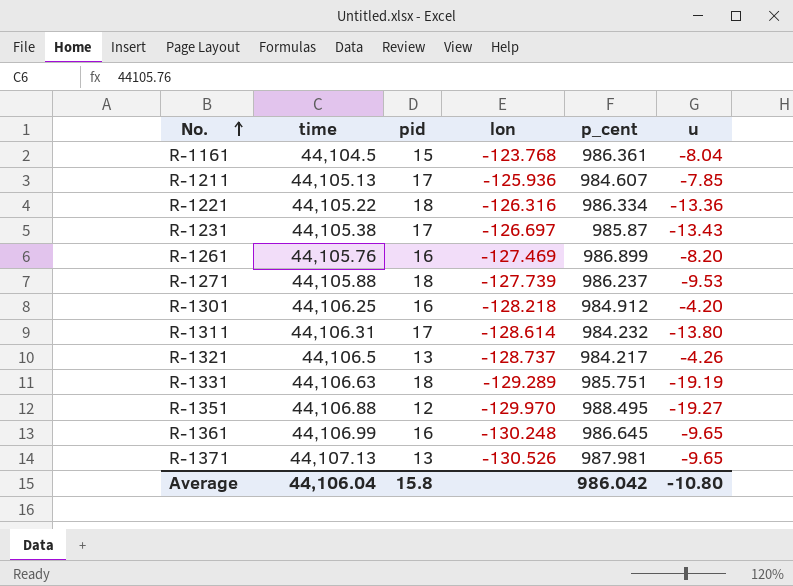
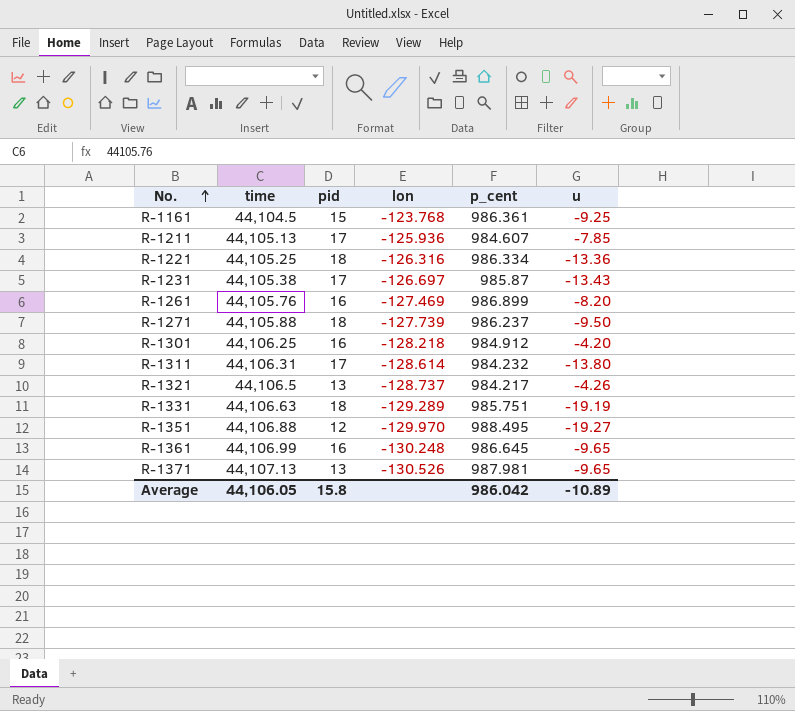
R-1161 | u: -8.04 -> -9.25
R-1221 | time: 44,105.22 -> 44,105.25
R-1271 | u: -9.53 -> -9.50
Average | time: 44,106.04 -> 44,106.05
Average | u: -10.80 -> -10.89

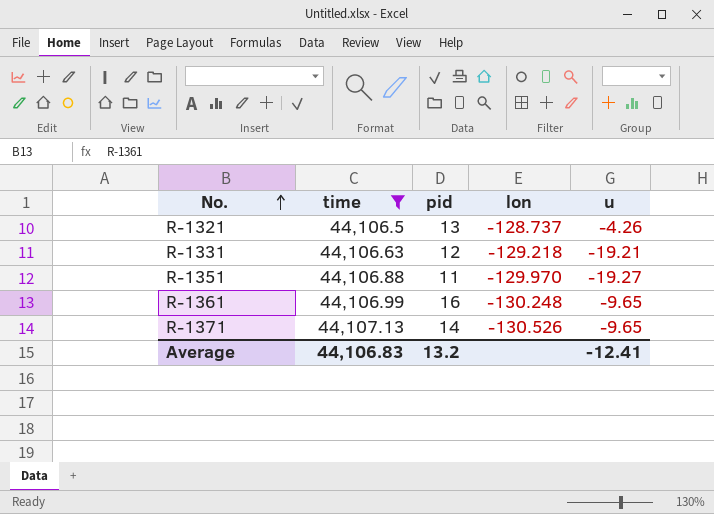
filter: none -> time >= 44,106.5
column p_cent | position: 5 -> none
R-1331 | pid: 18 -> 12
R-1331 | lon: -129.289 -> -129.218
R-1331 | u: -19.19 -> -19.21
R-1351 | pid: 12 -> 11
R-1371 | pid: 13 -> 14
Average | time: 44,106.05 -> 44,106.83
Average | pid: 15.8 -> 13.2
Average | u: -10.89 -> -12.41

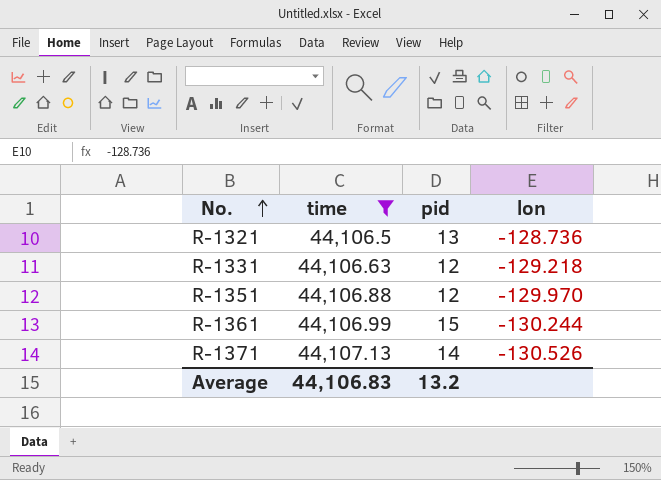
column u | position: 5 -> none
R-1321 | lon: -128.737 -> -128.736
R-1351 | pid: 11 -> 12
R-1361 | pid: 16 -> 15
R-1361 | lon: -130.248 -> -130.244

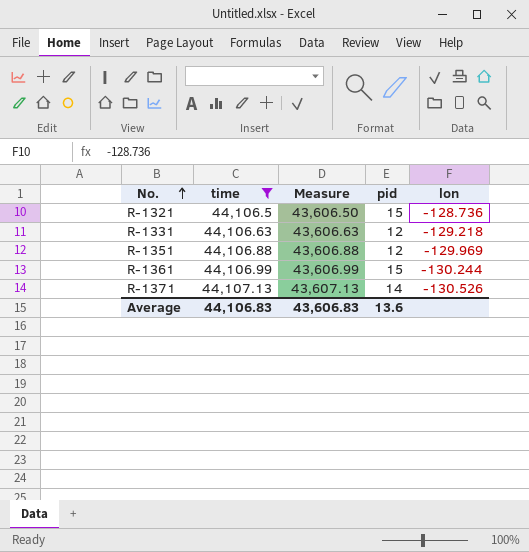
column Measure | formula: none -> [time] - 500
R-1321 | pid: 13 -> 15
R-1351 | lon: -129.970 -> -129.969
Average | pid: 13.2 -> 13.6

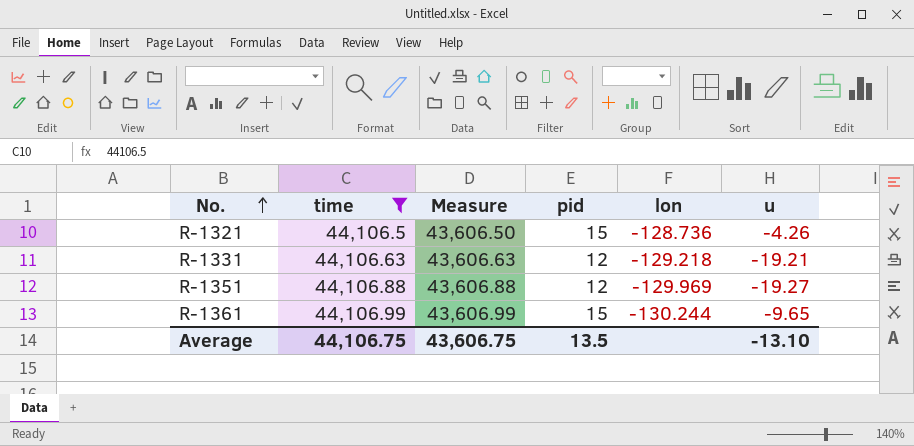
column u | position: none -> 6
row R-1371: 44,107.13 | 43,607.13 | 14 | -130.526 -> none
Average | time: 44,106.83 -> 44,106.75
Average | Measure: 43,606.83 -> 43,606.75
Average | pid: 13.6 -> 13.5

